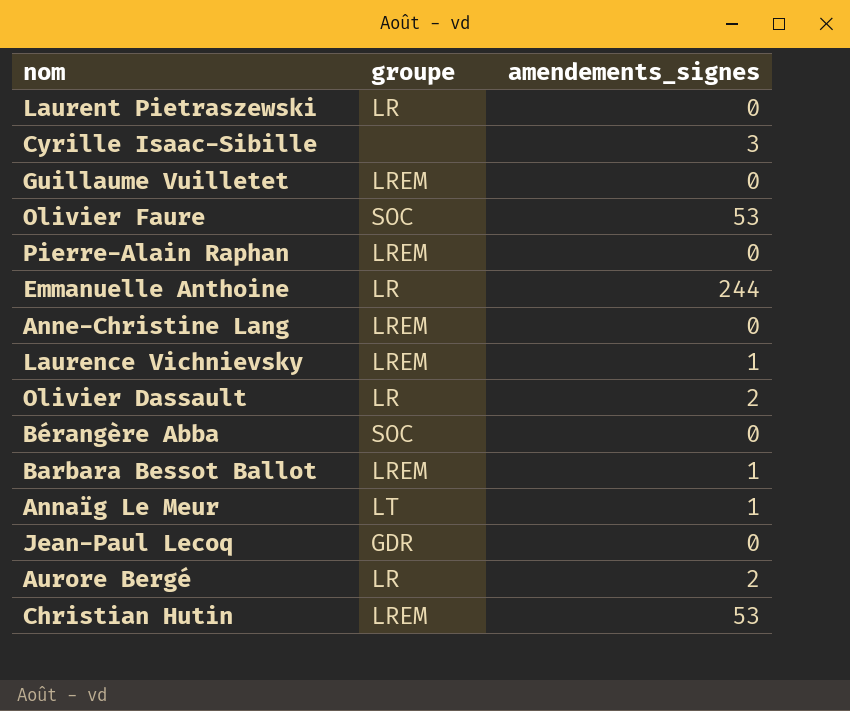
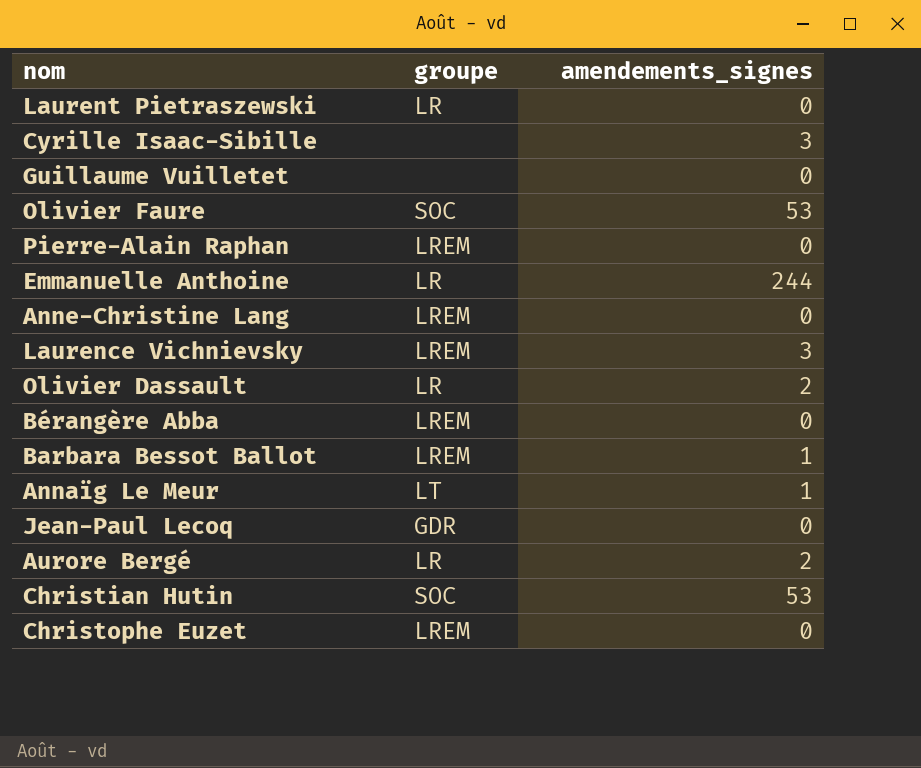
Guillaume Vuilletet | groupe: LREM -> none
Laurence Vichnievsky | amendements_signes: 1 -> 3
Bérangère Abba | groupe: SOC -> LREM
Christian Hutin | groupe: LREM -> SOC
row Christophe Euzet: none -> LREM | 0

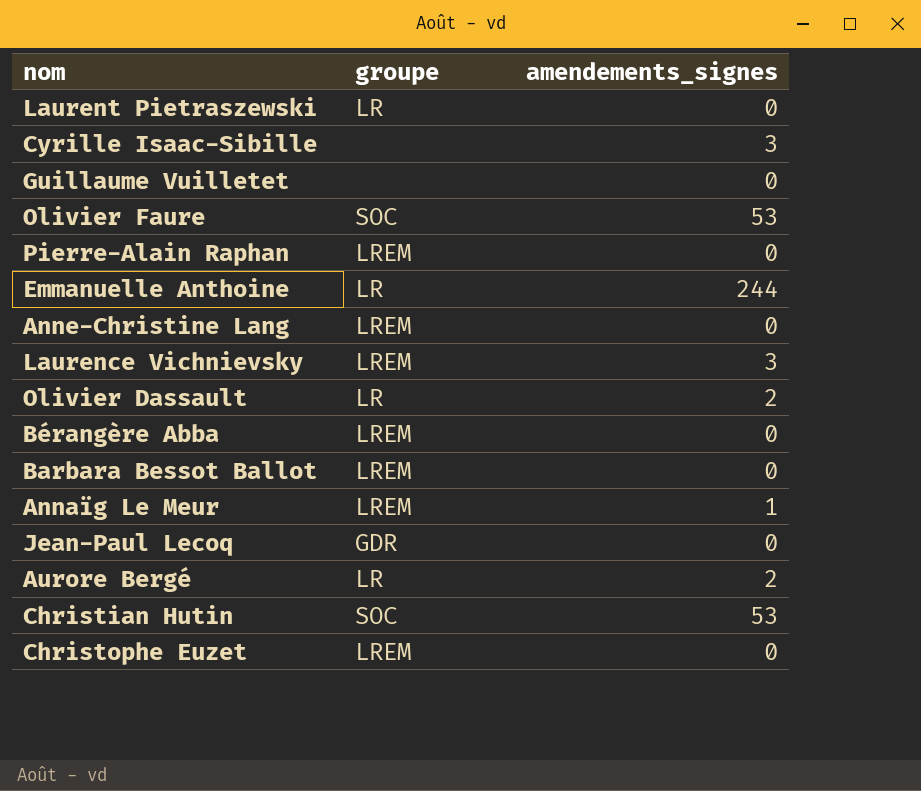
Barbara Bessot Ballot | amendements_signes: 1 -> 0
Annaïg Le Meur | groupe: LT -> LREM

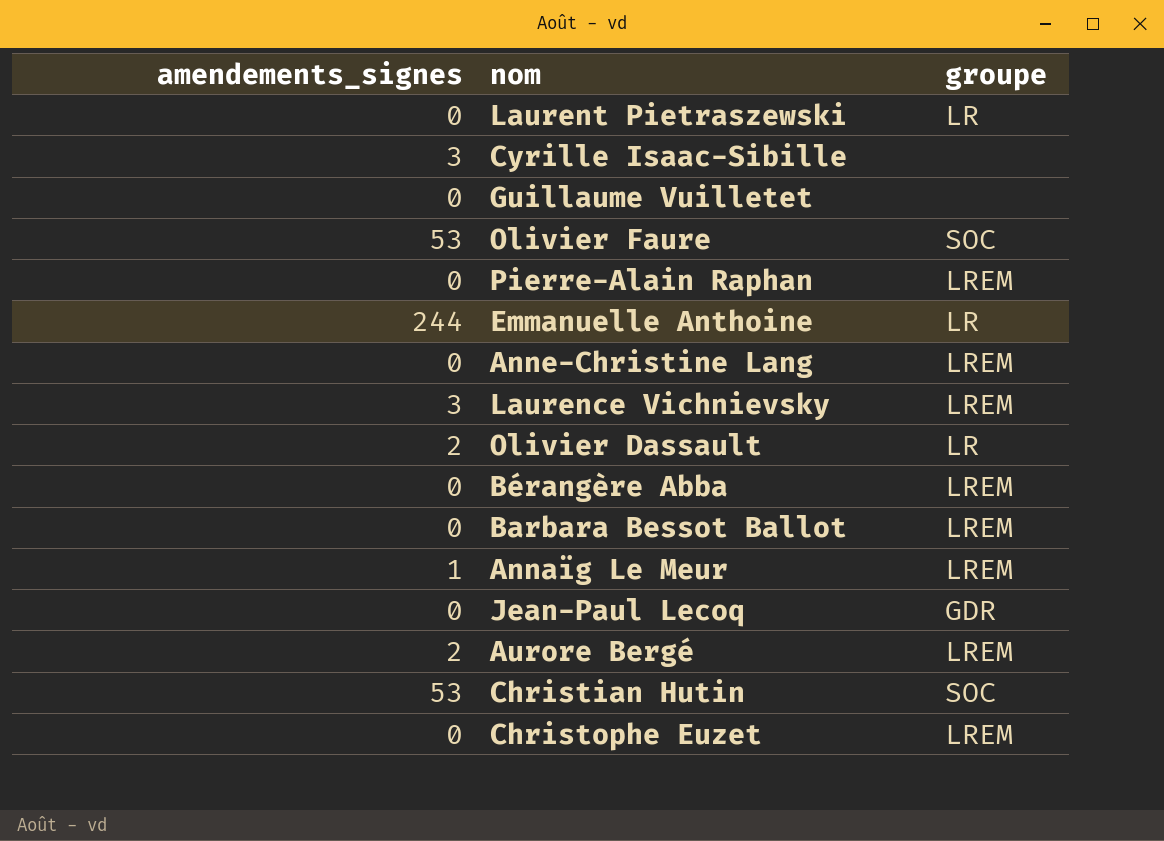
column amendements_signes | position: 3 -> 1
Aurore Bergé | groupe: LR -> LREM

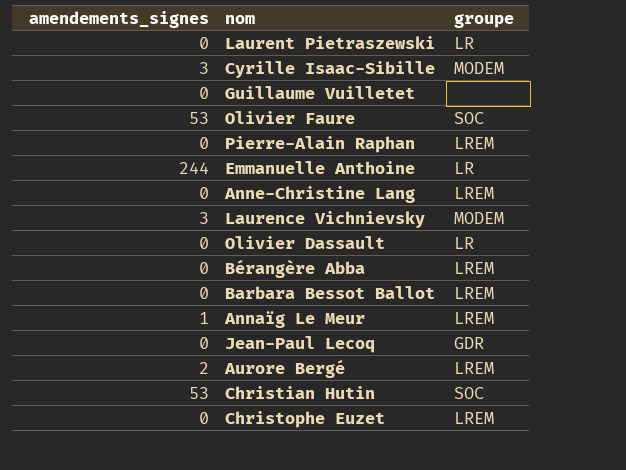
Cyrille Isaac-Sibille | groupe: none -> MODEM
Laurence Vichnievsky | groupe: LREM -> MODEM
Olivier Dassault | amendements_signes: 2 -> 0

